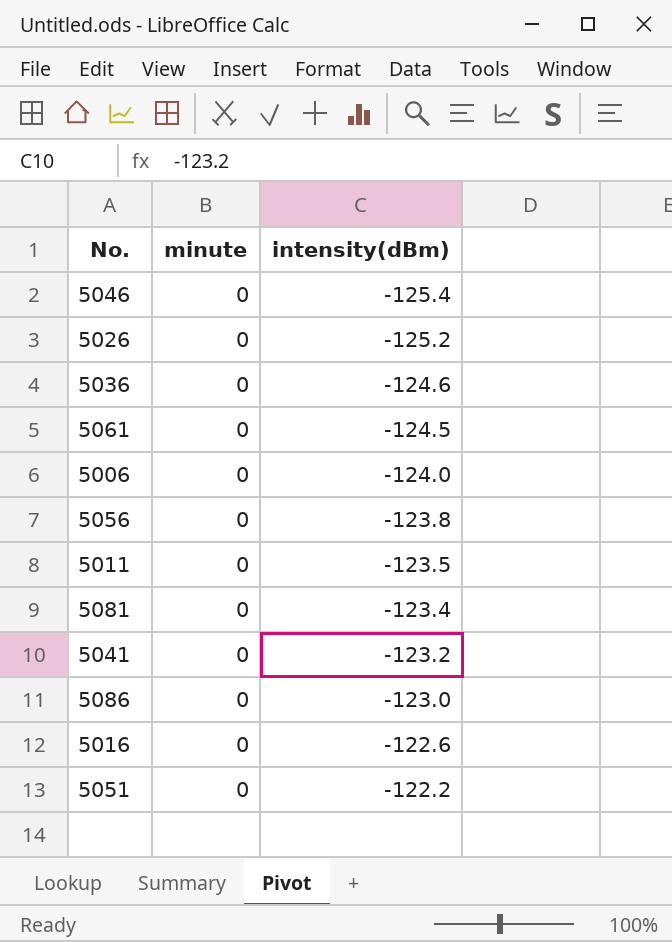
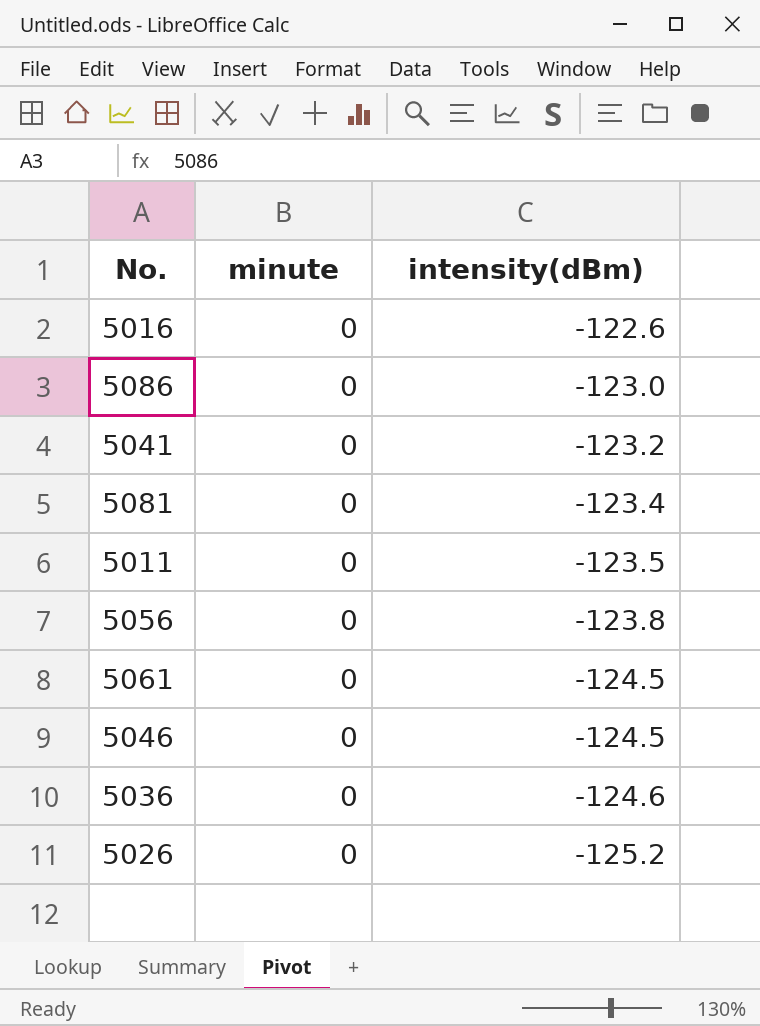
row order: intensity(dBm) ascending -> intensity(dBm) descending
row 5006: 0 | -124.0 -> none
row 5051: 0 | -122.2 -> none
5046 | intensity(dBm): -125.4 -> -124.5

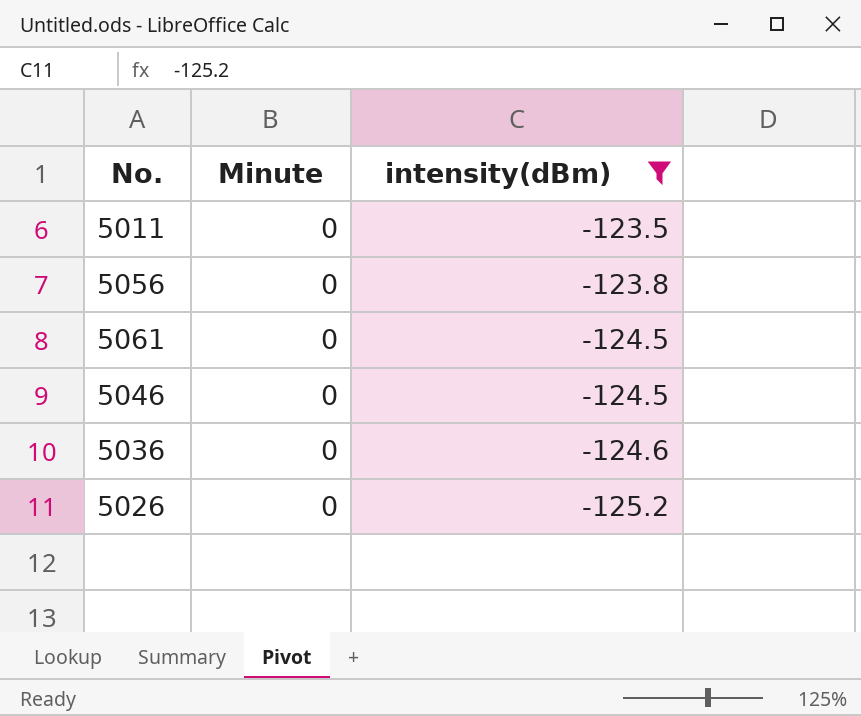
filter: none -> intensity(dBm) <= -123.5
column name: minute -> Minute

